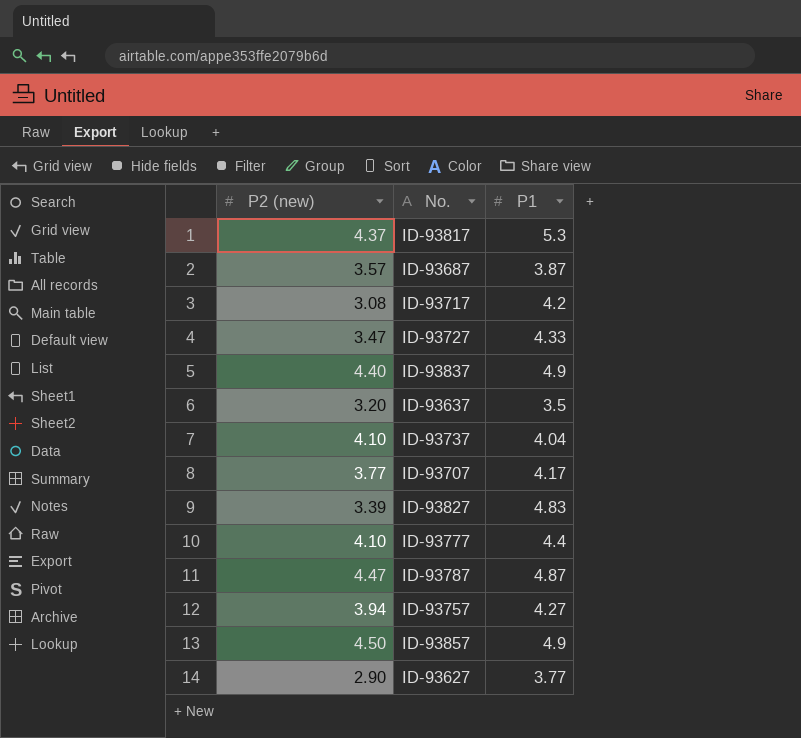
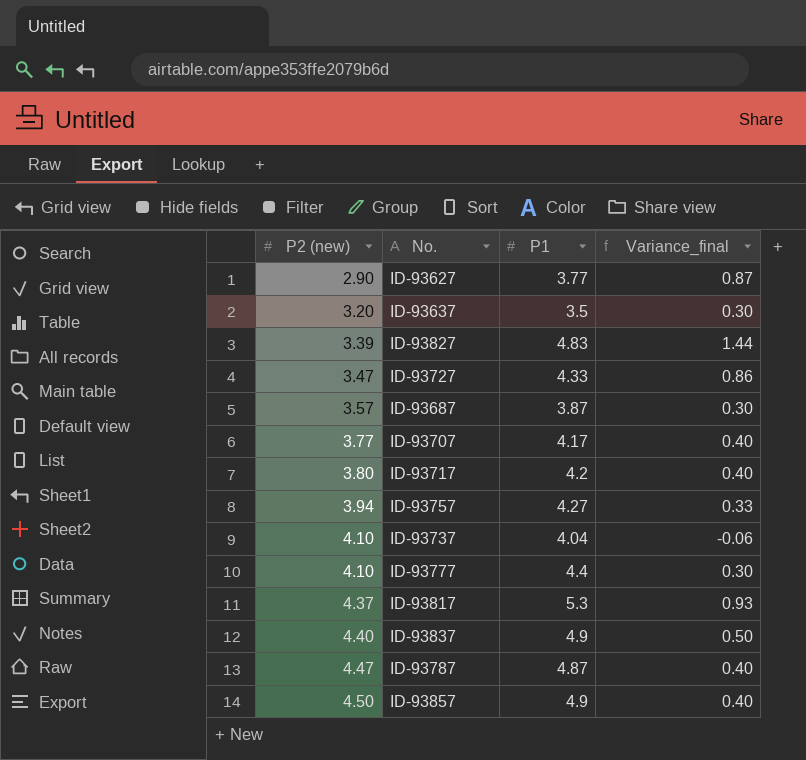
row order: none -> P2 (new) ascending
column Variance_final | formula: none -> [P1] - [P2 (new)]
ID-93717 | P2 (new): 3.08 -> 3.80

